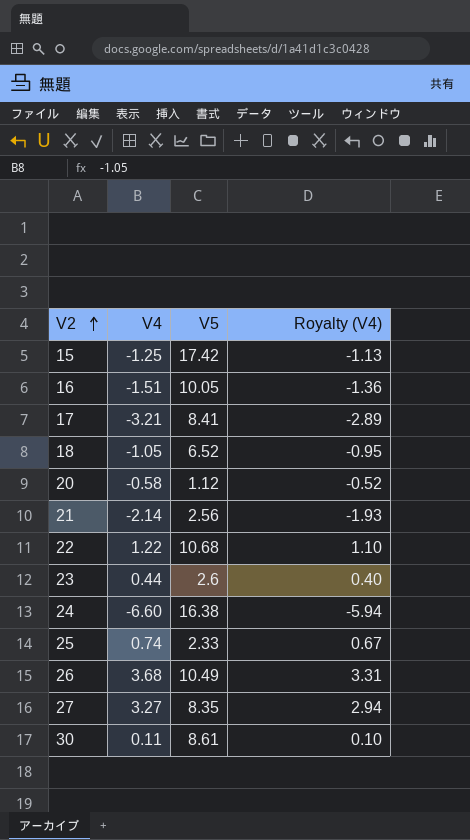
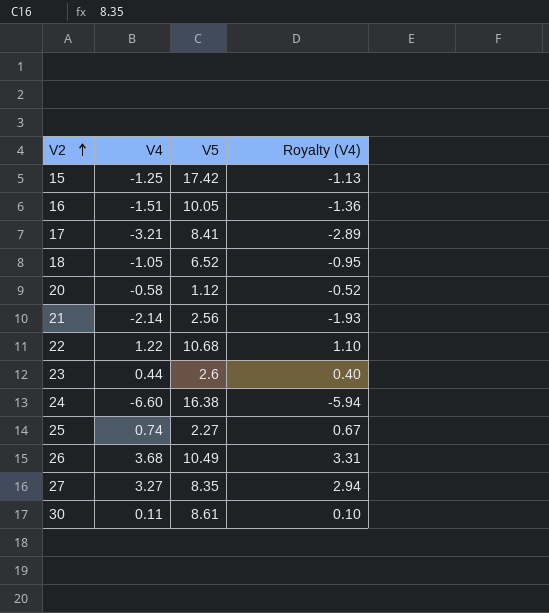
25 | V5: 2.33 -> 2.27

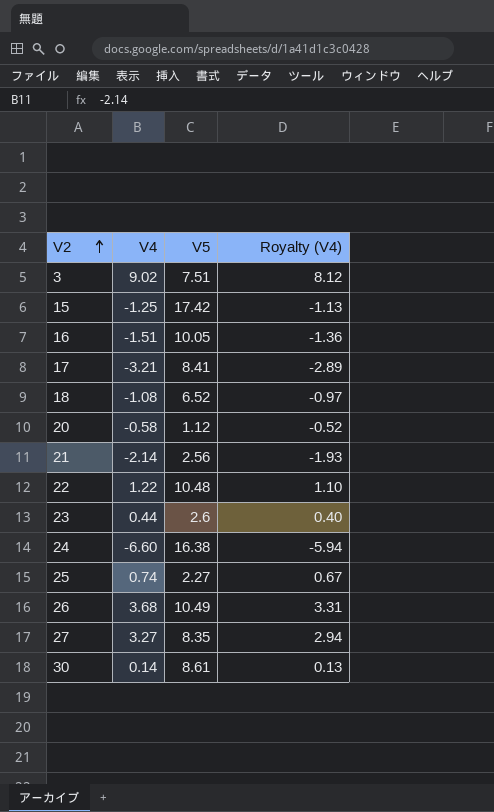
row 3: none -> 9.02 | 7.51 | 8.12
18 | V4: -1.05 -> -1.08
18 | Royalty (V4): -0.95 -> -0.97
22 | V5: 10.68 -> 10.48
30 | V4: 0.11 -> 0.14
30 | Royalty (V4): 0.10 -> 0.13

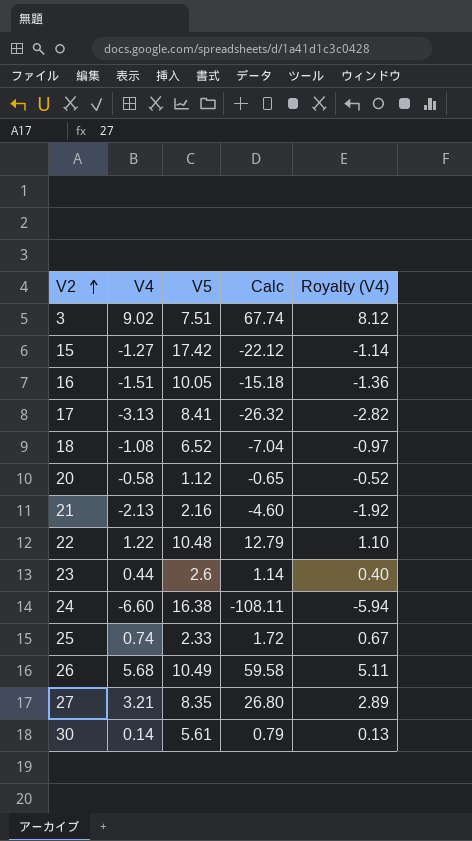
column Calc | formula: none -> [V4] * [V5]
15 | V4: -1.25 -> -1.27
15 | Royalty (V4): -1.13 -> -1.14
17 | V4: -3.21 -> -3.13
17 | Royalty (V4): -2.89 -> -2.82
21 | V4: -2.14 -> -2.13
21 | V5: 2.56 -> 2.16
21 | Royalty (V4): -1.93 -> -1.92
25 | V5: 2.27 -> 2.33
26 | V4: 3.68 -> 5.68
26 | Royalty (V4): 3.31 -> 5.11
27 | V4: 3.27 -> 3.21
27 | Royalty (V4): 2.94 -> 2.89
30 | V5: 8.61 -> 5.61

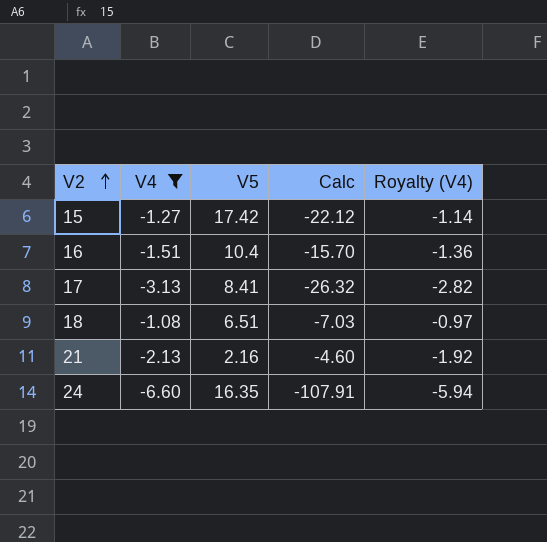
filter: none -> V4 <= -1.08
16 | V5: 10.05 -> 10.4
16 | Calc: -15.18 -> -15.70
18 | V5: 6.52 -> 6.51
18 | Calc: -7.04 -> -7.03
24 | V5: 16.38 -> 16.35
24 | Calc: -108.11 -> -107.91

